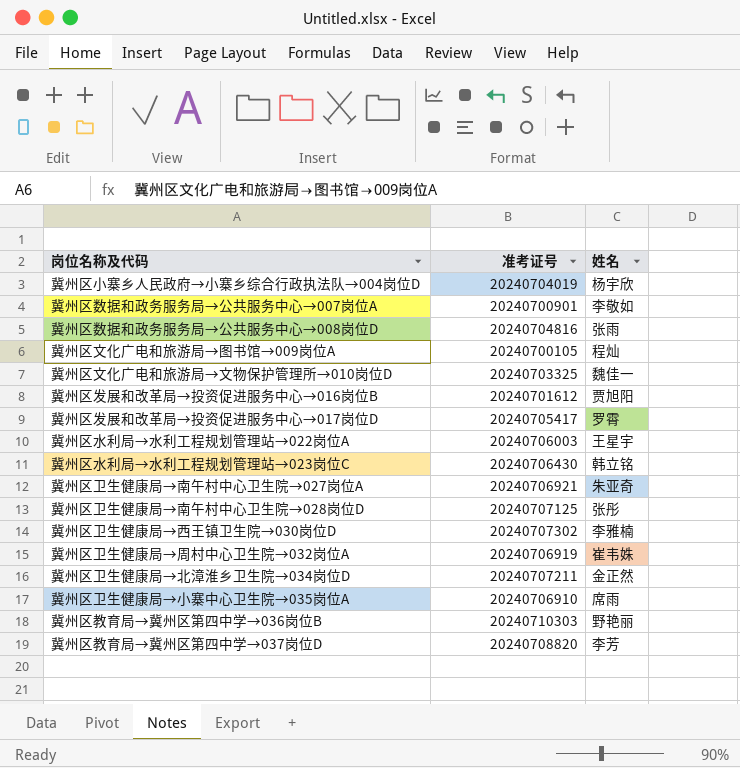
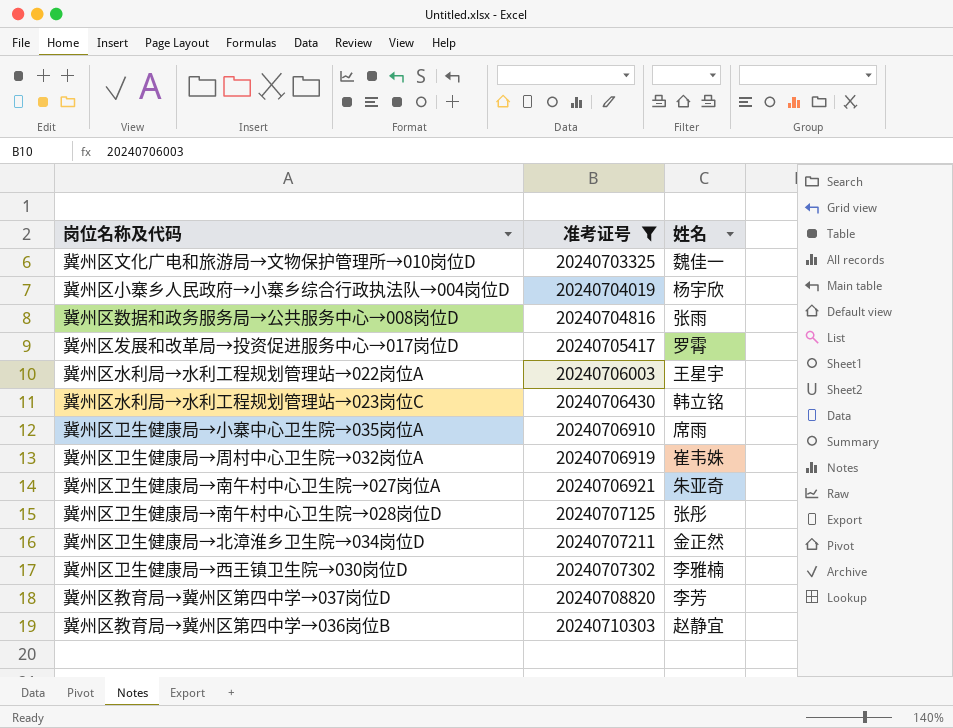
filter: none -> 准考证号 >= 20240703325
row order: none -> 准考证号 ascending
冀州区教育局→冀州区第四中学→036岗位B | 姓名: 野艳丽 -> 赵静宜

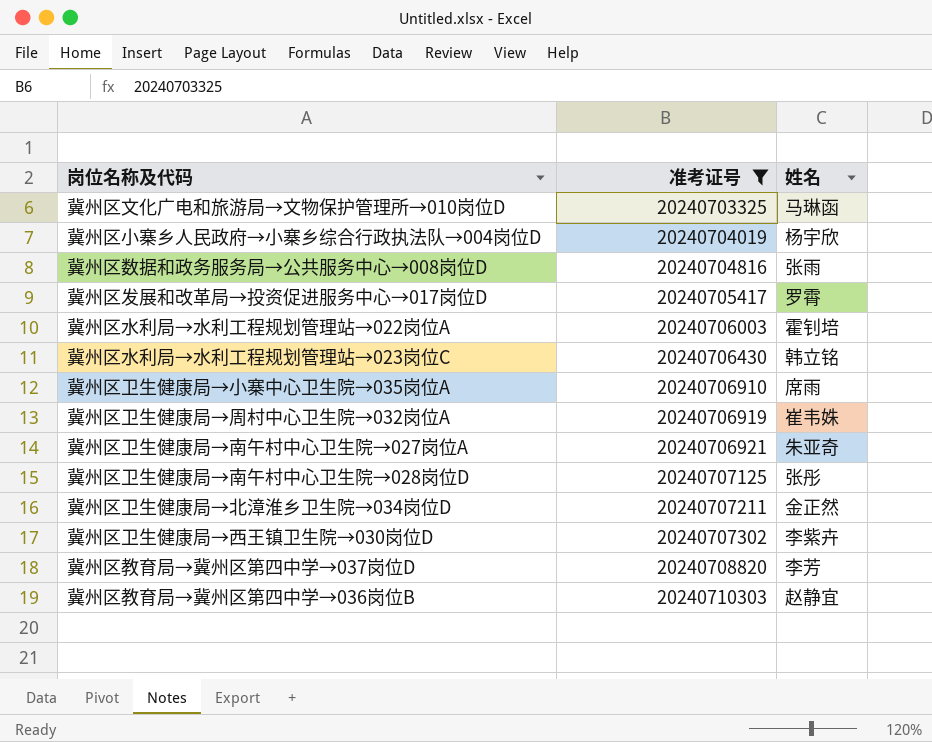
冀州区文化广电和旅游局→文物保护管理所→010岗位D | 姓名: 魏佳一 -> 马琳函
冀州区水利局→水利工程规划管理站→022岗位A | 姓名: 王星宇 -> 霍钊培
冀州区卫生健康局→西王镇卫生院→030岗位D | 姓名: 李雅楠 -> 李紫卉

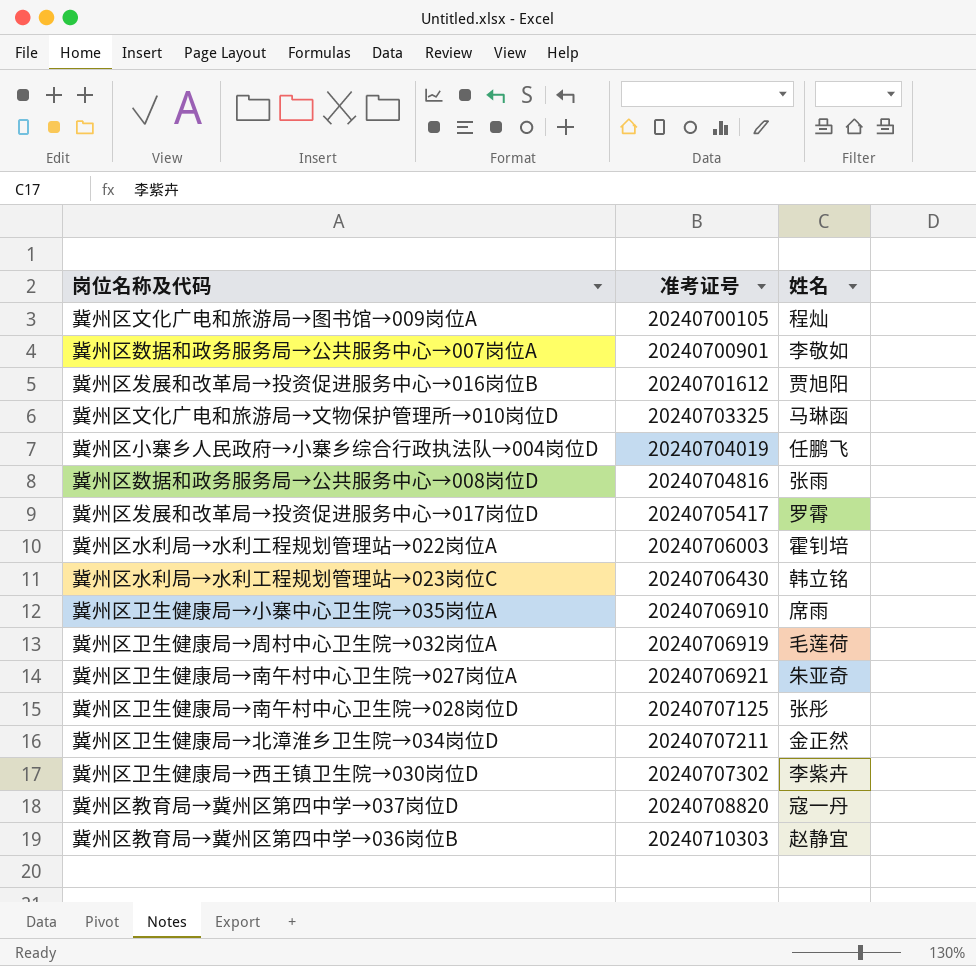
filter: 准考证号 >= 20240703325 -> none
冀州区小寨乡人民政府→小寨乡综合行政执法队→004岗位D | 姓名: 杨宇欣 -> 任鹏飞
冀州区卫生健康局→周村中心卫生院→032岗位A | 姓名: 崔韦姝 -> 毛莲荷
冀州区教育局→冀州区第四中学→037岗位D | 姓名: 李芳 -> 寇一丹

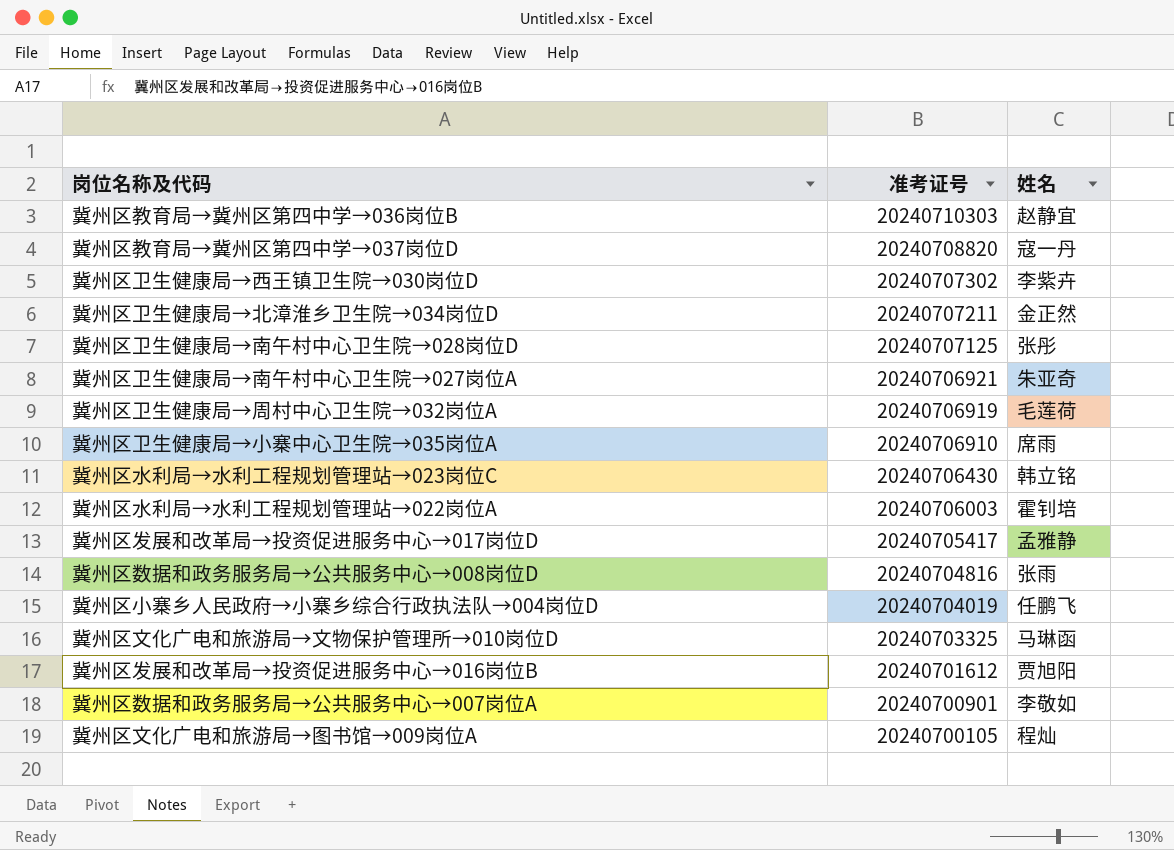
row order: 准考证号 ascending -> 准考证号 descending
冀州区发展和改革局→投资促进服务中心→017岗位D | 姓名: 罗霄 -> 孟雅静

